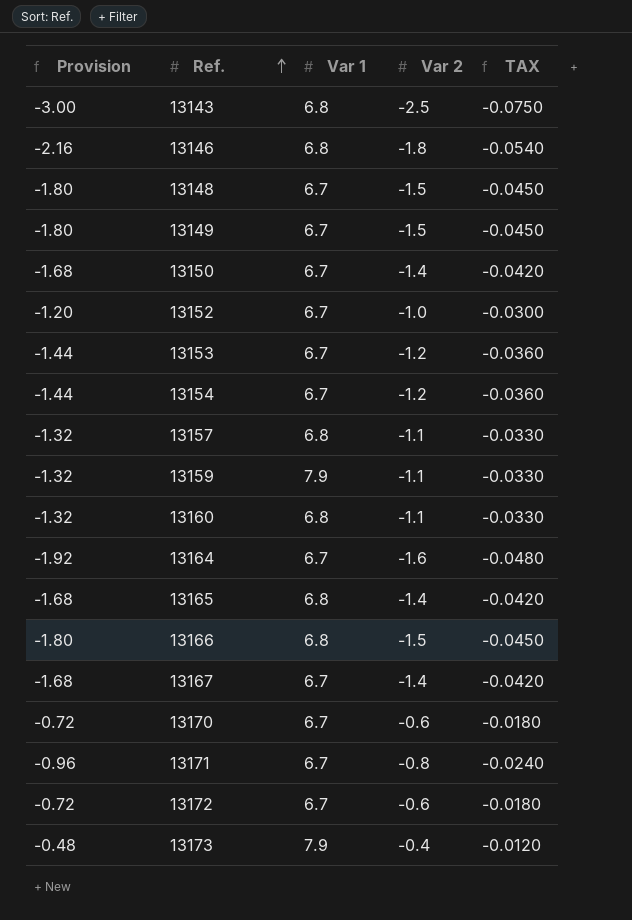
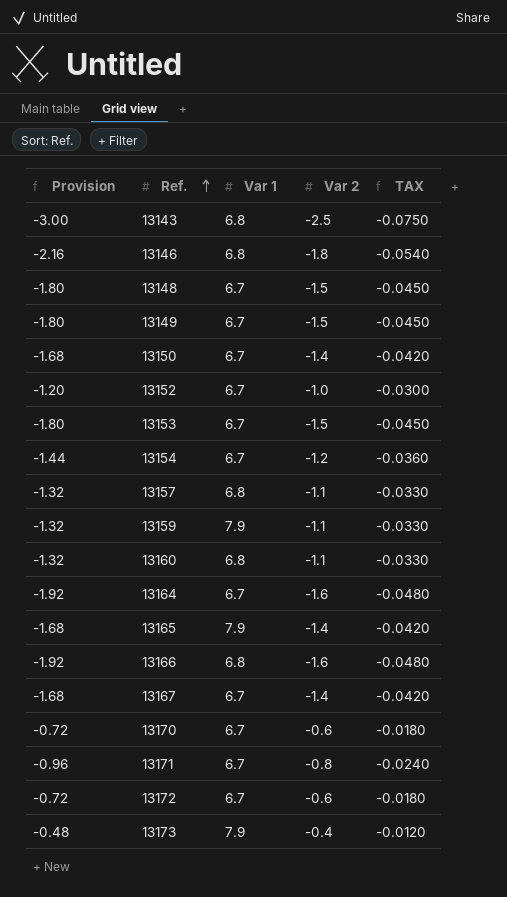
13153 | Provision: -1.44 -> -1.80
13153 | Var 2: -1.2 -> -1.5
13153 | TAX: -0.0360 -> -0.0450
13165 | Var 1: 6.8 -> 7.9
13166 | Provision: -1.80 -> -1.92
13166 | Var 2: -1.5 -> -1.6
13166 | TAX: -0.0450 -> -0.0480

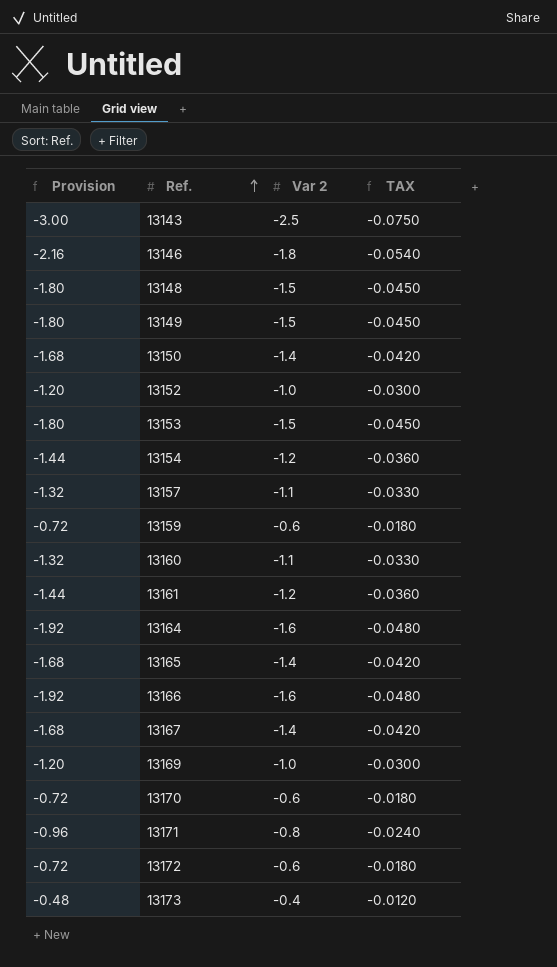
column Var 1 | position: 3 -> none
13159 | Provision: -1.32 -> -0.72
13159 | Var 2: -1.1 -> -0.6
13159 | TAX: -0.0330 -> -0.0180
row 13161: none -> -1.44 | -1.2 | -0.0360
row 13169: none -> -1.20 | -1.0 | -0.0300

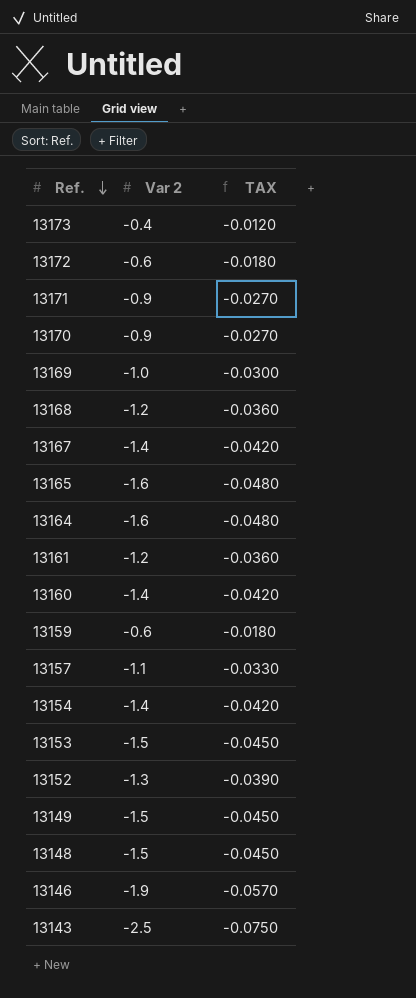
row order: Ref. ascending -> Ref. descending
column Provision | formula: [Var 2] * 1.2 -> none
row 13150: -1.68 | -1.4 | -0.0420 -> none
row 13166: -1.92 | -1.6 | -0.0480 -> none
13171 | Var 2: -0.8 -> -0.9
13171 | TAX: -0.0240 -> -0.0270
13170 | Var 2: -0.6 -> -0.9
13170 | TAX: -0.0180 -> -0.0270
row 13168: none -> -1.2 | -0.0360
13165 | Var 2: -1.4 -> -1.6
13165 | TAX: -0.0420 -> -0.0480
13160 | Var 2: -1.1 -> -1.4
13160 | TAX: -0.0330 -> -0.0420
13154 | Var 2: -1.2 -> -1.4
13154 | TAX: -0.0360 -> -0.0420
13152 | Var 2: -1.0 -> -1.3
13152 | TAX: -0.0300 -> -0.0390
13146 | Var 2: -1.8 -> -1.9
13146 | TAX: -0.0540 -> -0.0570

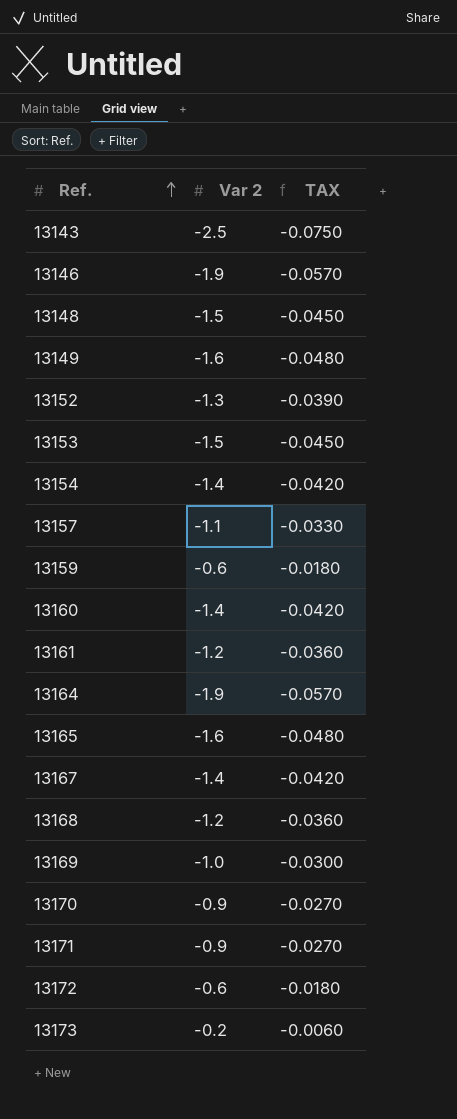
row order: Ref. descending -> Ref. ascending
13149 | Var 2: -1.5 -> -1.6
13149 | TAX: -0.0450 -> -0.0480
13164 | Var 2: -1.6 -> -1.9
13164 | TAX: -0.0480 -> -0.0570
13173 | Var 2: -0.4 -> -0.2
13173 | TAX: -0.0120 -> -0.0060

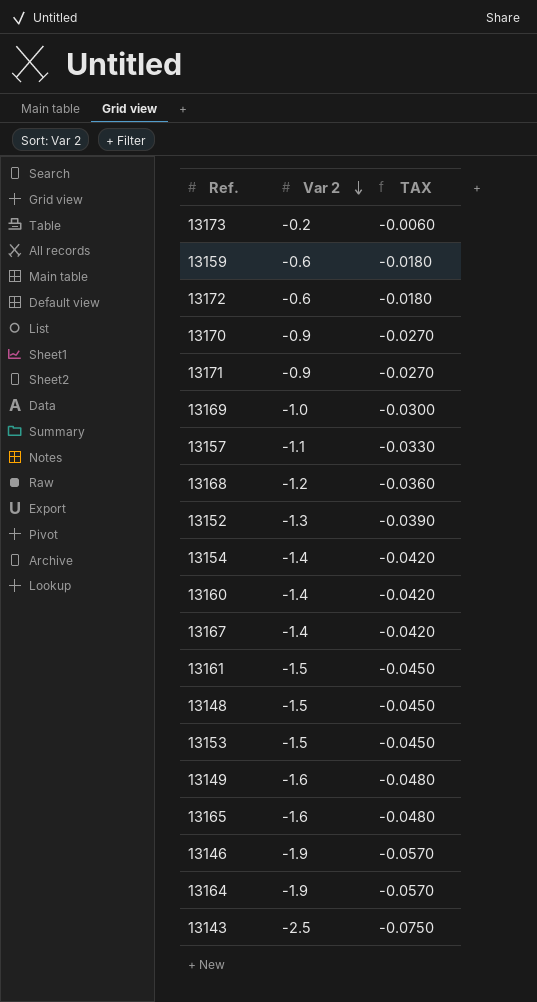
row order: Ref. ascending -> Var 2 descending
13161 | Var 2: -1.2 -> -1.5
13161 | TAX: -0.0360 -> -0.0450

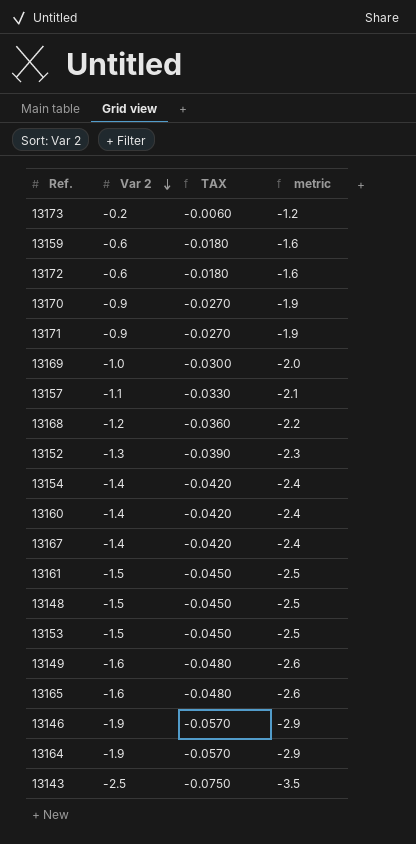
column metric | formula: none -> [Var 2] - 1

